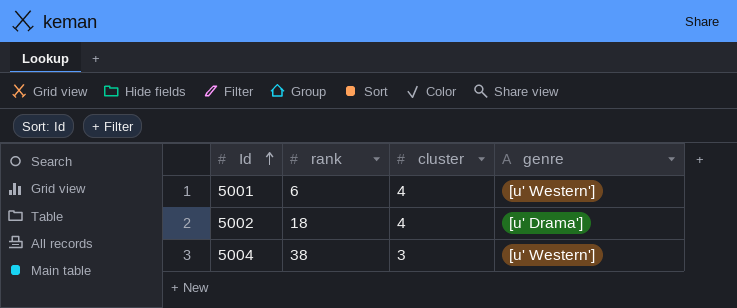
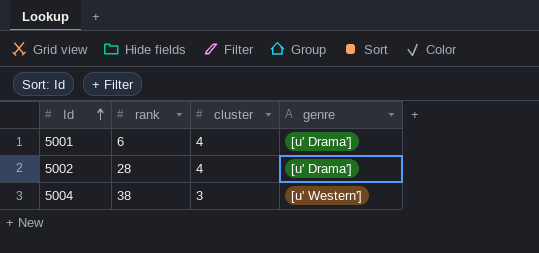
5001 | genre: [u' Western'] -> [u' Drama']
5002 | rank: 18 -> 28

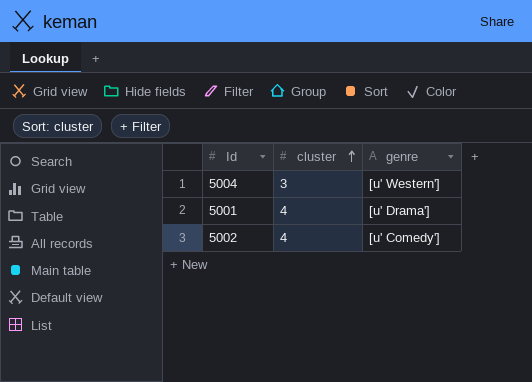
row order: Id ascending -> cluster ascending
column rank | position: 2 -> none
5002 | genre: [u' Drama'] -> [u' Comedy']

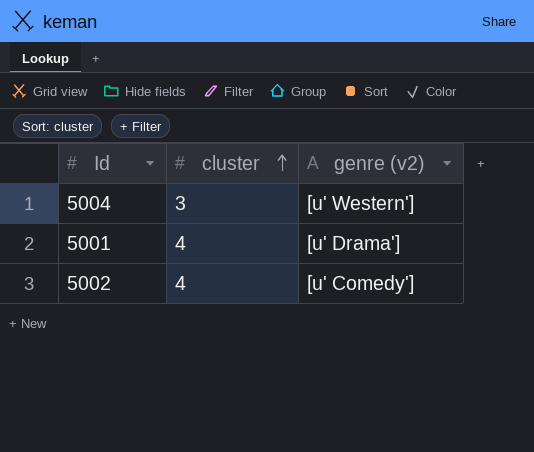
column name: genre -> genre (v2)

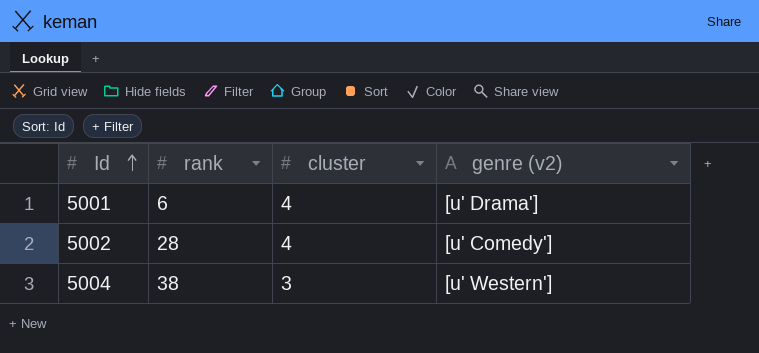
row order: cluster ascending -> Id ascending
column rank | position: none -> 2

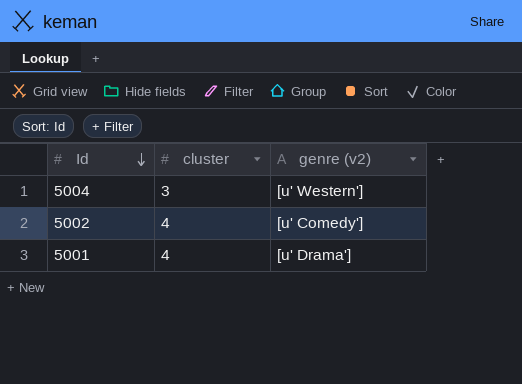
row order: Id ascending -> Id descending
column rank | position: 2 -> none

